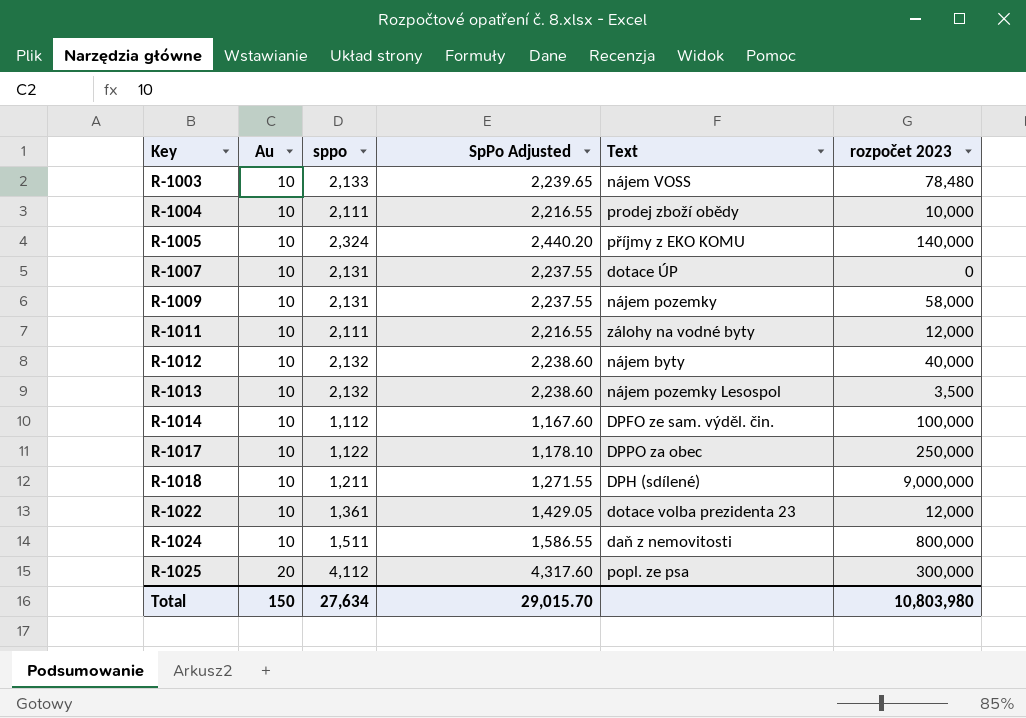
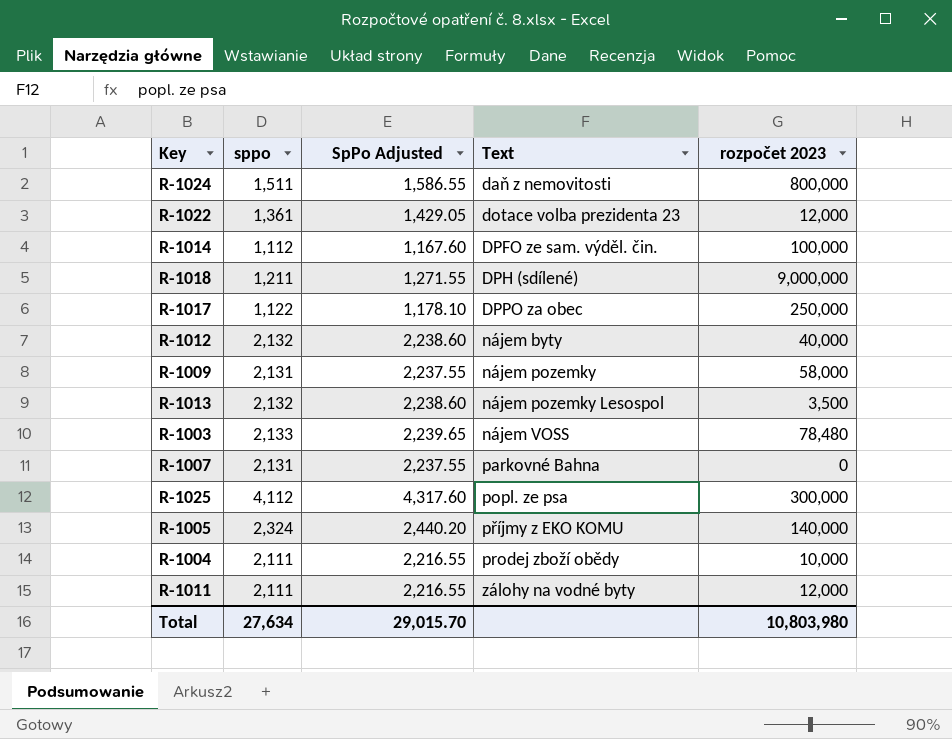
row order: Key ascending -> Text ascending
column Au | position: 2 -> none
R-1007 | Text: dotace ÚP -> parkovné Bahna

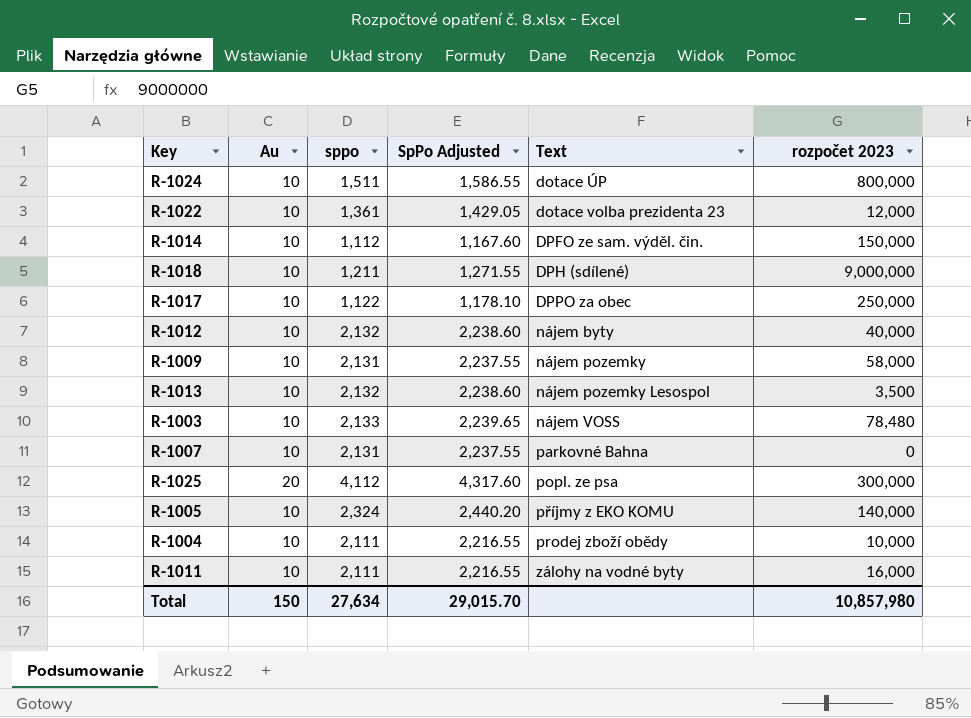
column Au | position: none -> 2
R-1024 | Text: daň z nemovitosti -> dotace ÚP
R-1014 | rozpočet 2023: 100,000 -> 150,000
R-1011 | rozpočet 2023: 12,000 -> 16,000
Total | rozpočet 2023: 10,803,980 -> 10,857,980

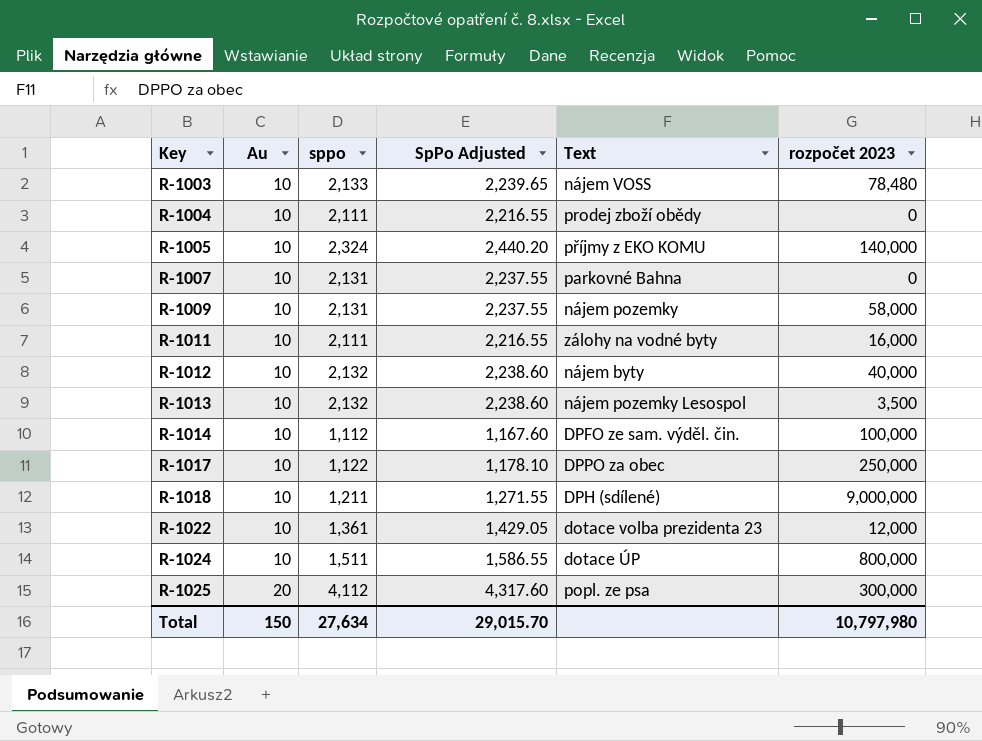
row order: Text ascending -> Key ascending
R-1004 | rozpočet 2023: 10,000 -> 0
R-1014 | rozpočet 2023: 150,000 -> 100,000
Total | rozpočet 2023: 10,857,980 -> 10,797,980

